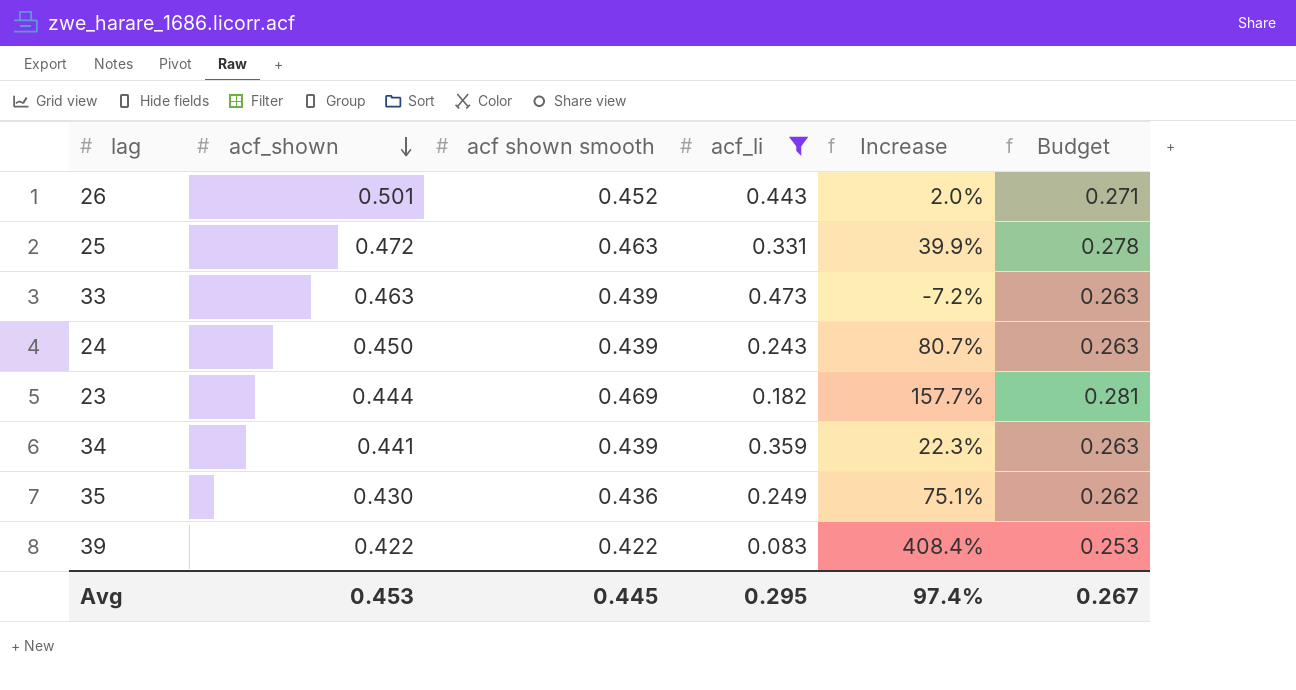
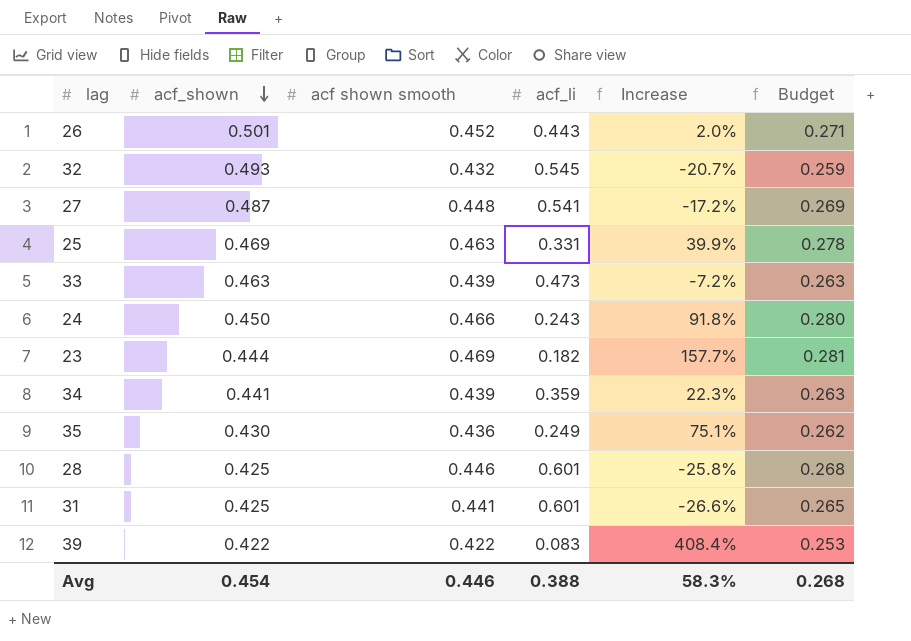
filter: acf_li <= 0.473 -> none
25 | acf_shown: 0.472 -> 0.469
24 | acf shown smooth: 0.439 -> 0.466
24 | Increase: 80.7% -> 91.8%
24 | Budget: 0.263 -> 0.280
Avg | acf_shown: 0.453 -> 0.454
Avg | acf shown smooth: 0.445 -> 0.446
Avg | acf_li: 0.295 -> 0.388
Avg | Increase: 97.4% -> 58.3%
Avg | Budget: 0.267 -> 0.268

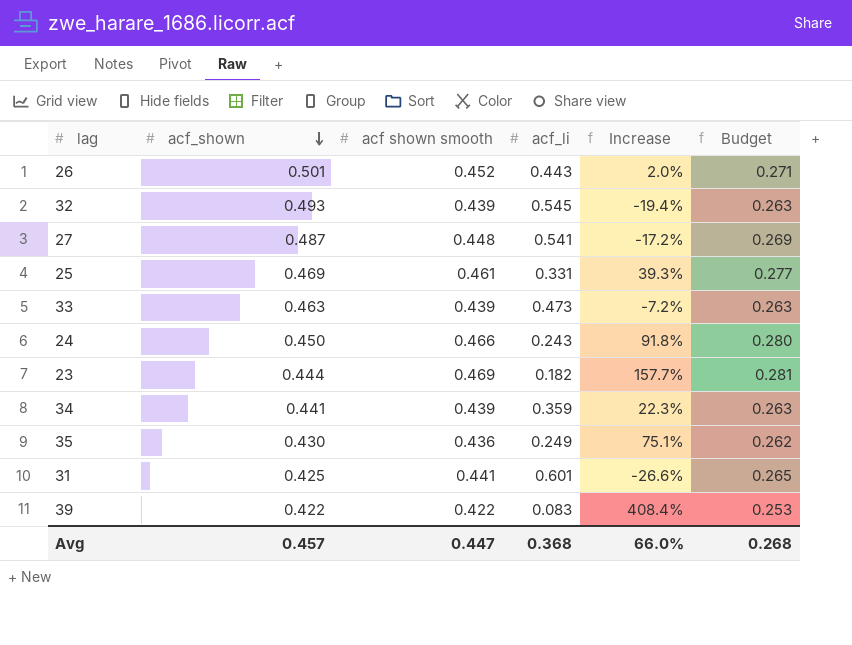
row 28: 0.425 | 0.446 | 0.601 | -25.8% | 0.268 -> none
32 | acf shown smooth: 0.432 -> 0.439
32 | Increase: -20.7% -> -19.4%
32 | Budget: 0.259 -> 0.263
25 | acf shown smooth: 0.463 -> 0.461
25 | Increase: 39.9% -> 39.3%
25 | Budget: 0.278 -> 0.277
Avg | acf_shown: 0.454 -> 0.457
Avg | acf shown smooth: 0.446 -> 0.447
Avg | acf_li: 0.388 -> 0.368
Avg | Increase: 58.3% -> 66.0%

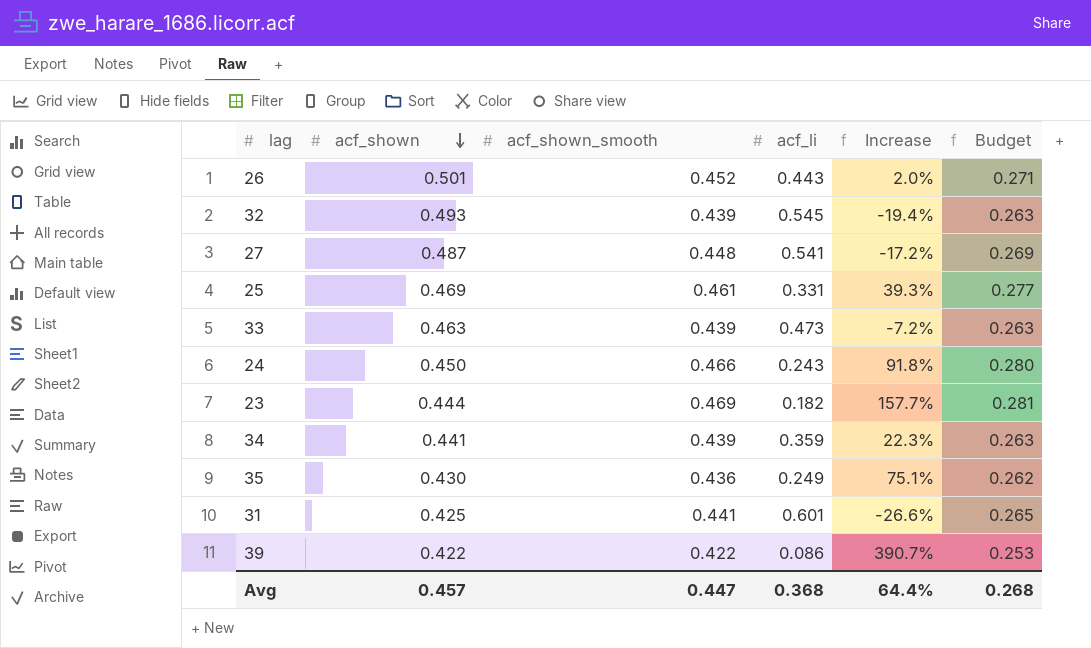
column name: acf shown smooth -> acf_shown_smooth
39 | acf_li: 0.083 -> 0.086
39 | Increase: 408.4% -> 390.7%
Avg | Increase: 66.0% -> 64.4%

